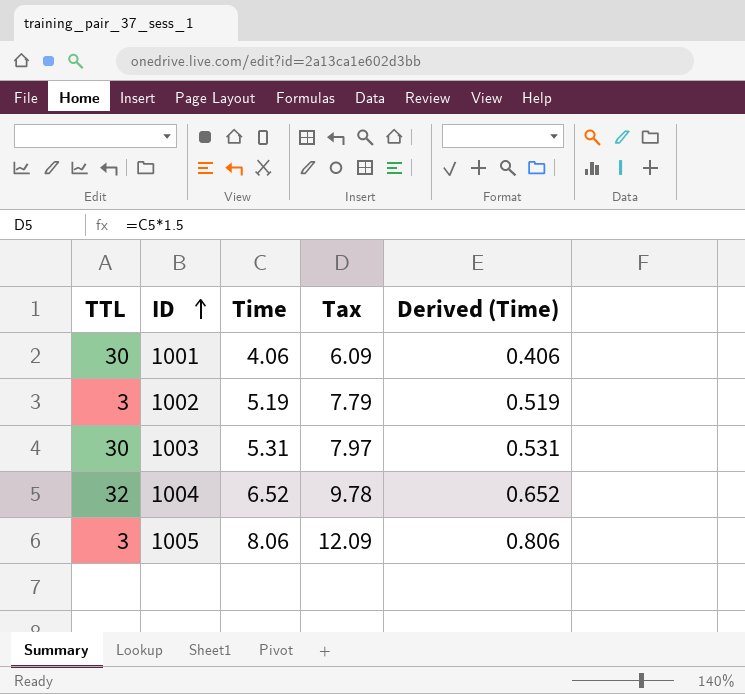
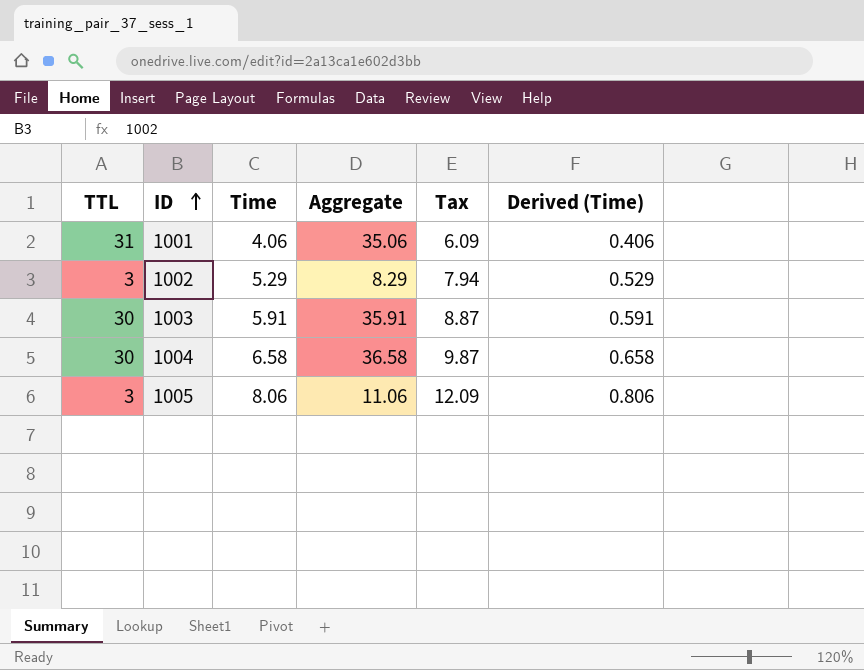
column Aggregate | formula: none -> [TTL] + [Time]
1001 | TTL: 30 -> 31
1002 | Time: 5.19 -> 5.29
1002 | Tax: 7.79 -> 7.94
1002 | Derived (Time): 0.519 -> 0.529
1003 | Time: 5.31 -> 5.91
1003 | Tax: 7.97 -> 8.87
1003 | Derived (Time): 0.531 -> 0.591
1004 | TTL: 32 -> 30
1004 | Time: 6.52 -> 6.58
1004 | Tax: 9.78 -> 9.87
1004 | Derived (Time): 0.652 -> 0.658

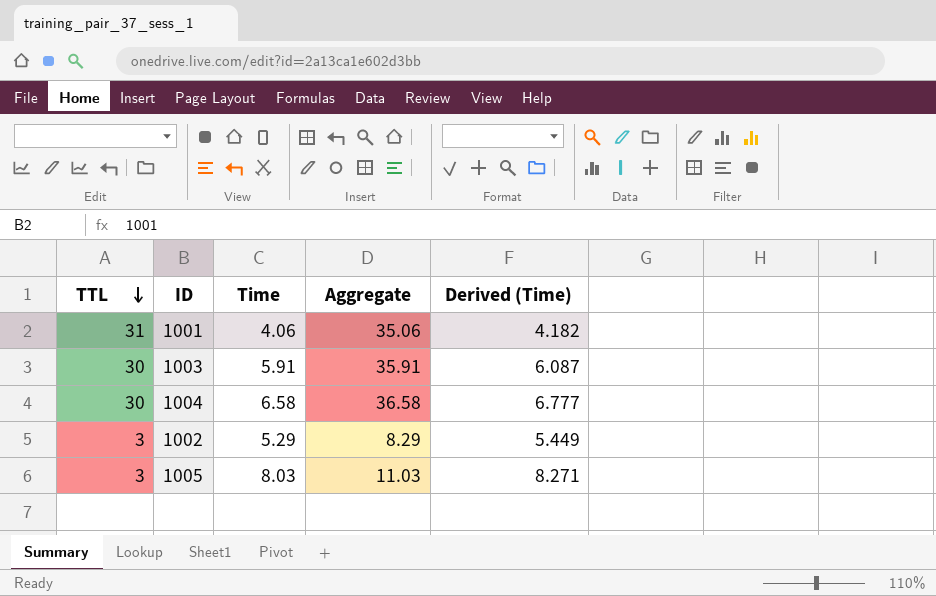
row order: ID ascending -> TTL descending
column Tax | formula: [Time] * 1.5 -> none
column Derived (Time) | formula: [Time] * 0.1 -> [Time] * 1.03
1005 | Time: 8.06 -> 8.03
1005 | Aggregate: 11.06 -> 11.03

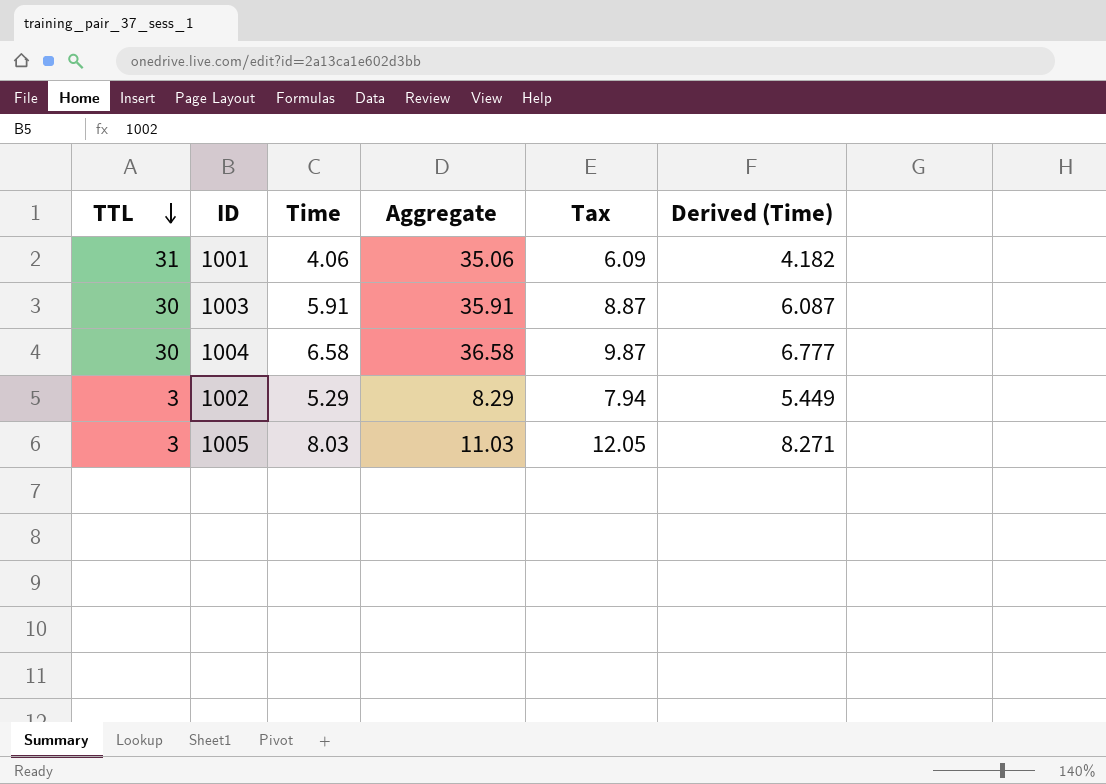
column Tax | formula: none -> [Time] * 1.5

